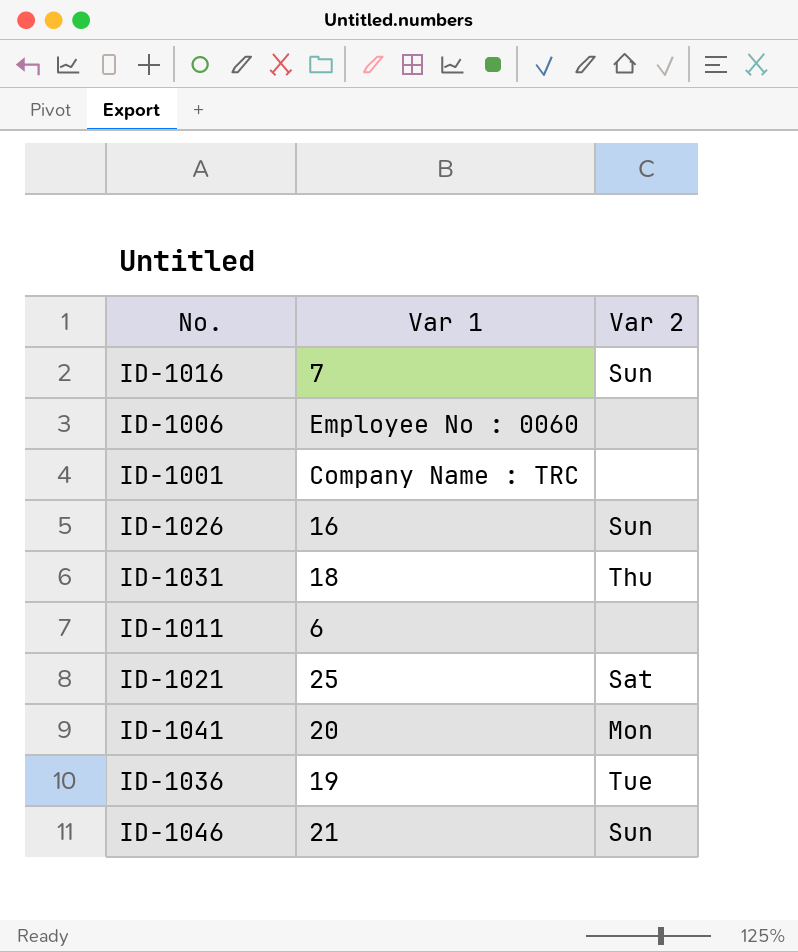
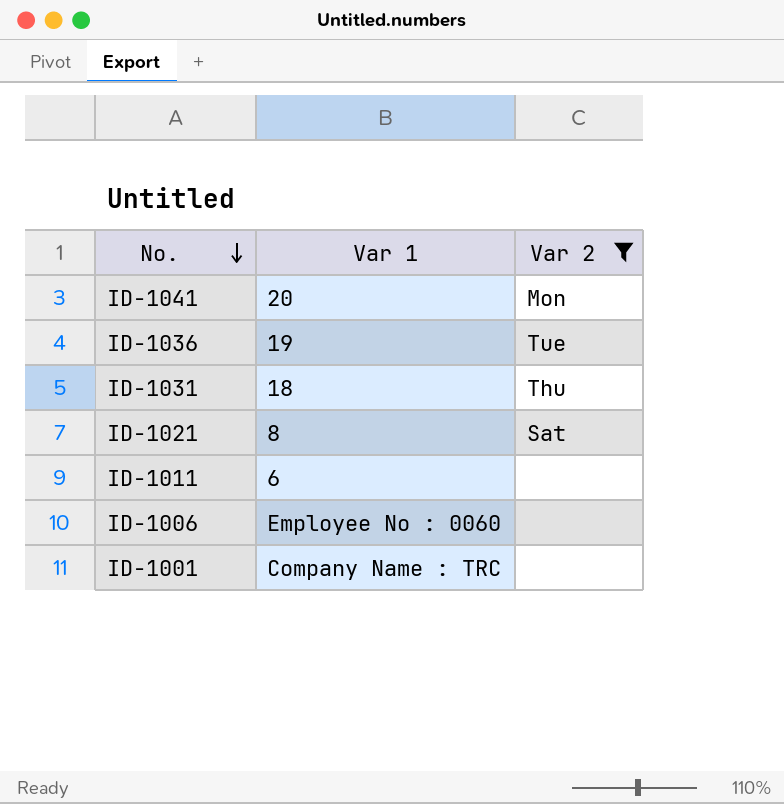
filter: none -> Var 2 != Sun
row order: none -> No. descending
ID-1021 | Var 1: 25 -> 8

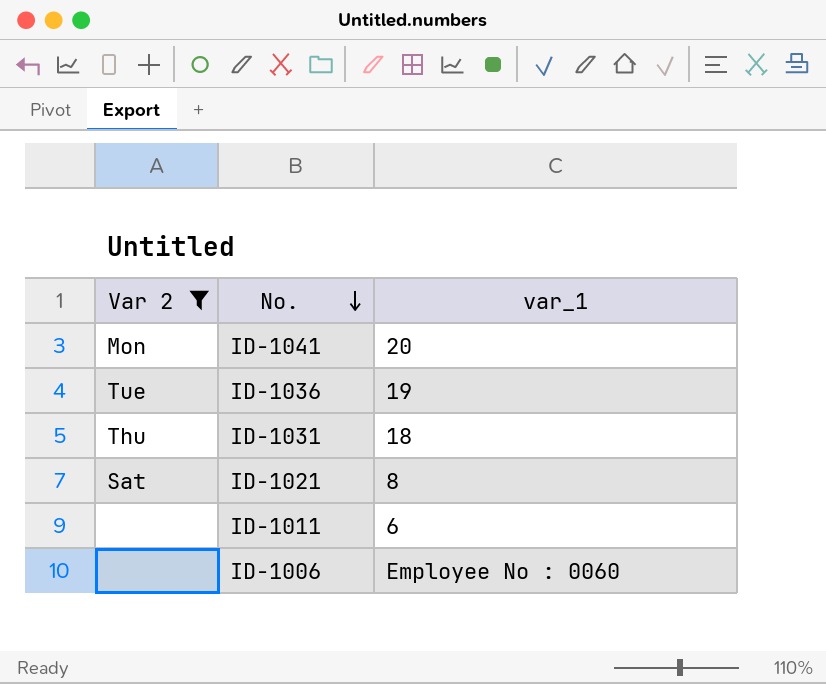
column Var 2 | position: 3 -> 1
column name: Var 1 -> var_1
row ID-1001: Company Name : TRC | none -> none

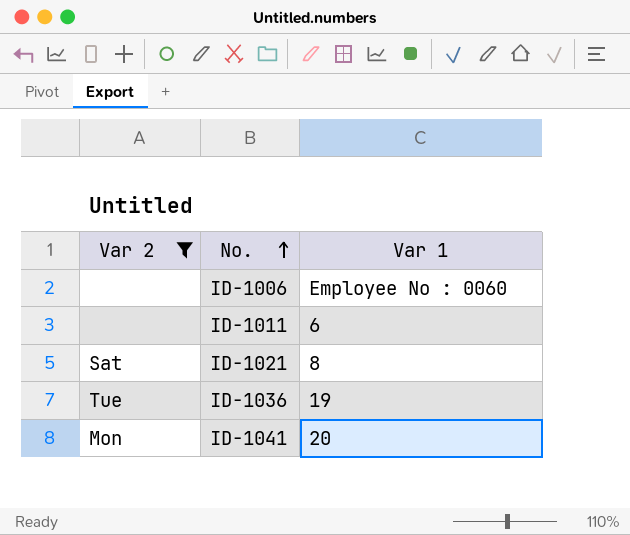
row order: No. descending -> No. ascending
column name: var_1 -> Var 1
row ID-1031: Thu | 18 -> none

